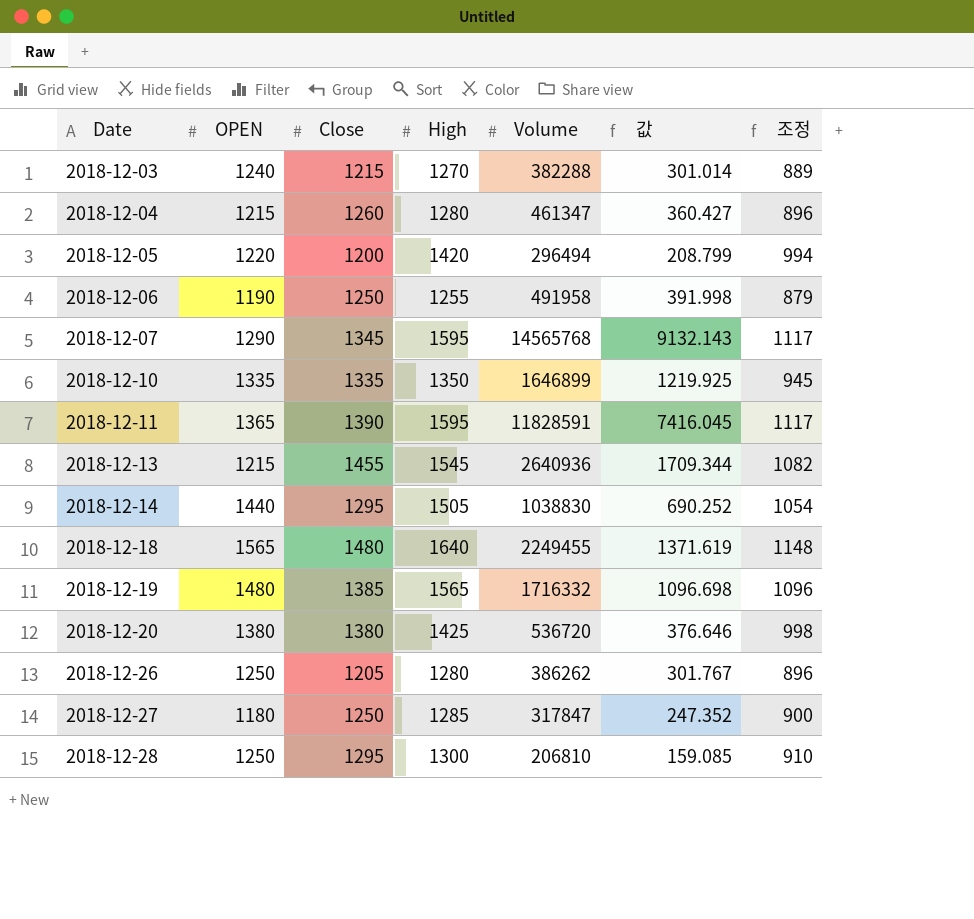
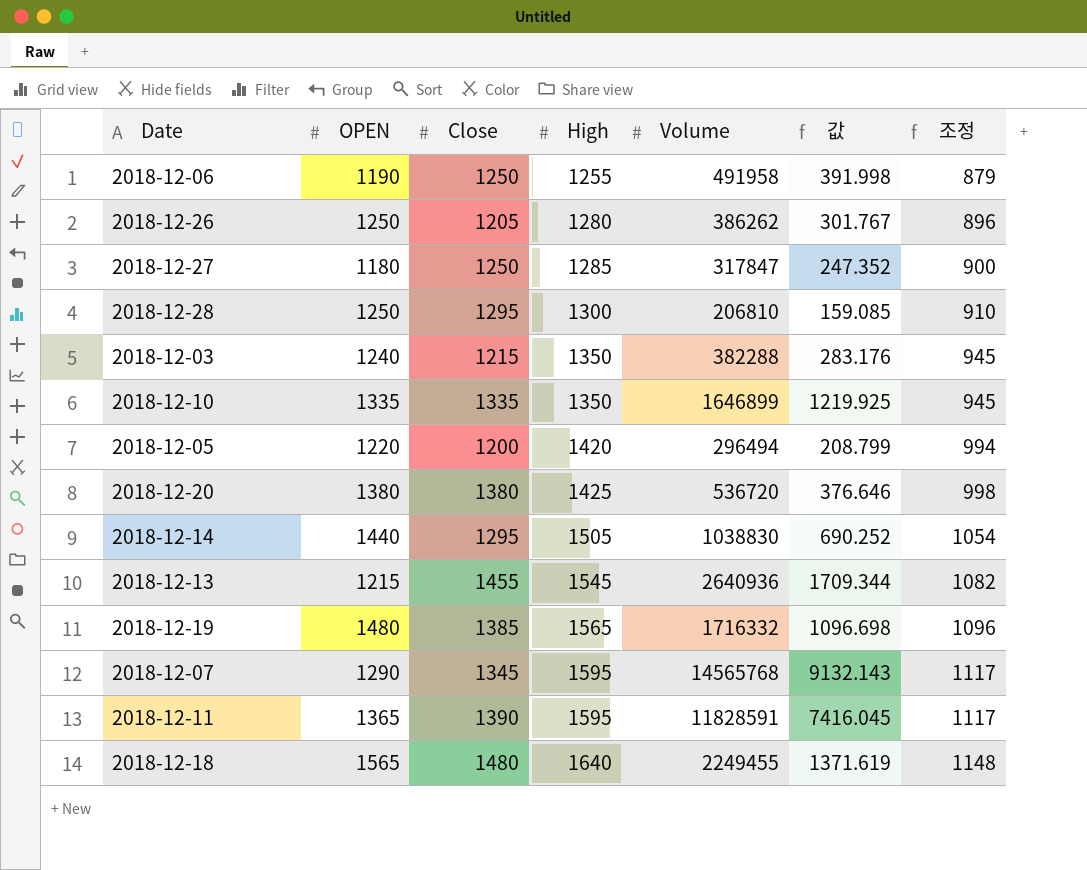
row order: Date ascending -> High ascending
row 2018-12-04: 1215 | 1260 | 1280 | 461347 | 360.427 | 896 -> none
2018-12-03 | High: 1270 -> 1350
2018-12-03 | 값: 301.014 -> 283.176
2018-12-03 | 조정: 889 -> 945

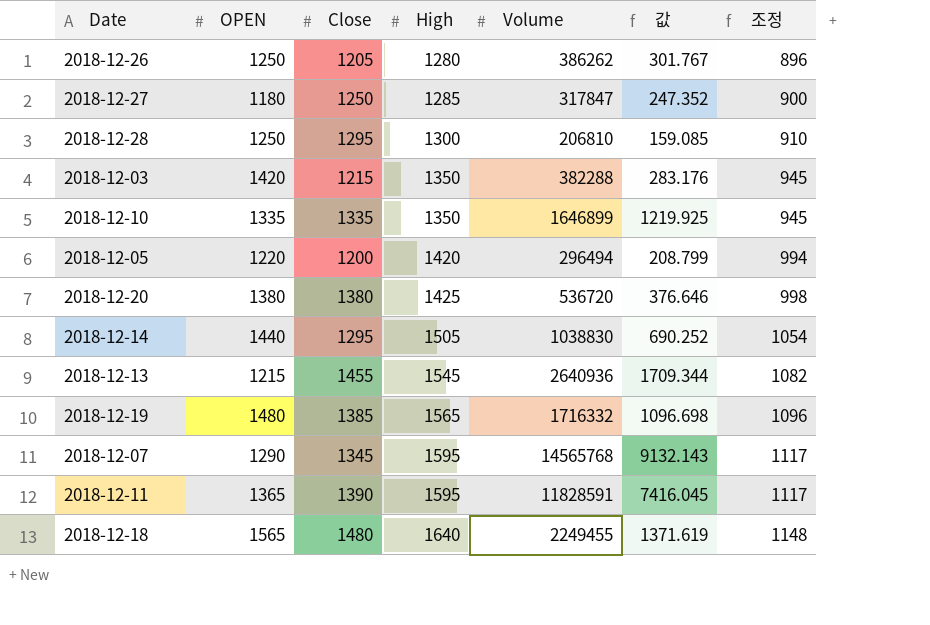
row 2018-12-06: 1190 | 1250 | 1255 | 491958 | 391.998 | 879 -> none
2018-12-03 | OPEN: 1240 -> 1420

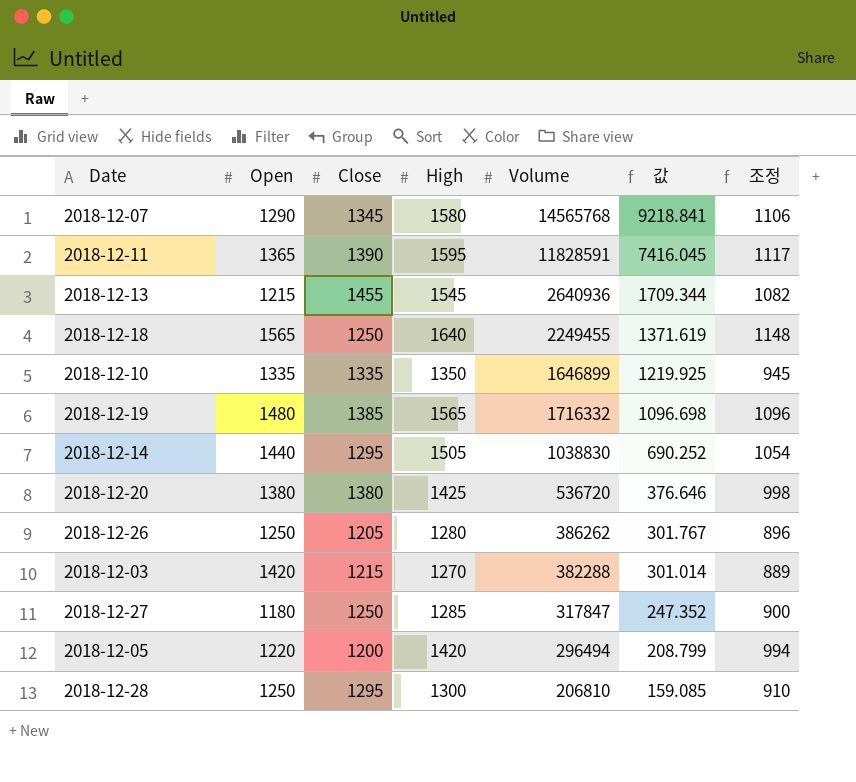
row order: High ascending -> 값 descending
column name: OPEN -> Open
2018-12-07 | High: 1595 -> 1580
2018-12-07 | 값: 9132.143 -> 9218.841
2018-12-07 | 조정: 1117 -> 1106
2018-12-18 | Close: 1480 -> 1250
2018-12-03 | High: 1350 -> 1270
2018-12-03 | 값: 283.176 -> 301.014
2018-12-03 | 조정: 945 -> 889

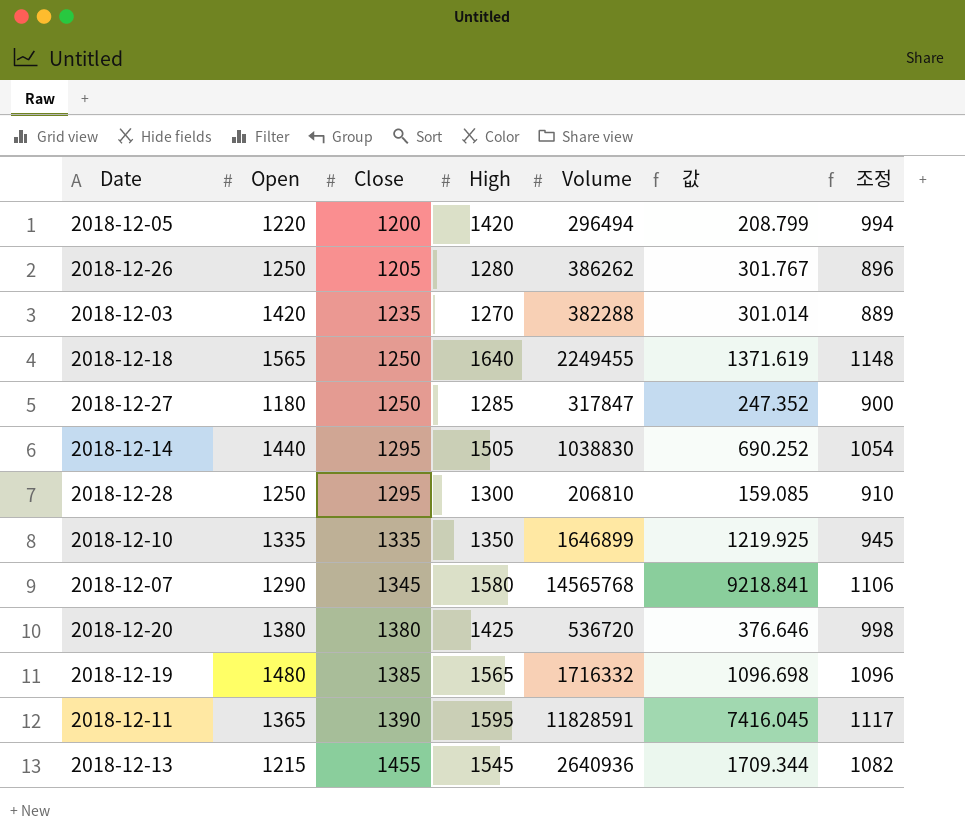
row order: 값 descending -> Close ascending
2018-12-03 | Close: 1215 -> 1235

